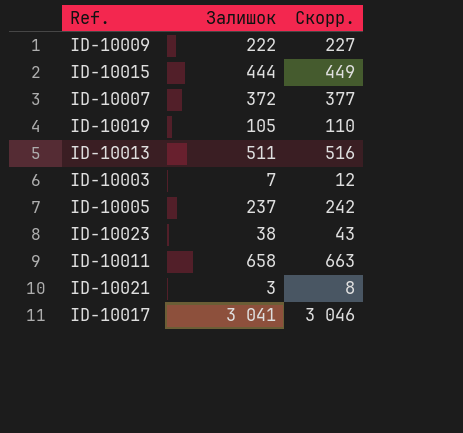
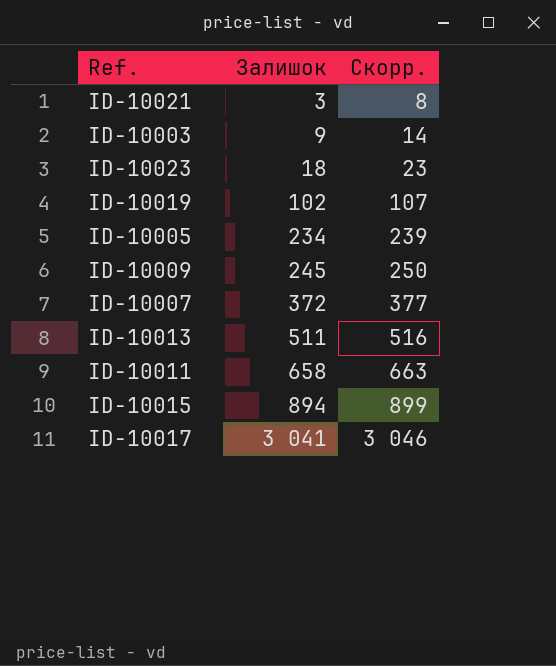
row order: none -> Залишок ascending
ID-10003 | Залишок: 7 -> 9
ID-10003 | Скорр.: 12 -> 14
ID-10023 | Залишок: 38 -> 18
ID-10023 | Скорр.: 43 -> 23
ID-10019 | Залишок: 105 -> 102
ID-10019 | Скорр.: 110 -> 107
ID-10005 | Залишок: 237 -> 234
ID-10005 | Скорр.: 242 -> 239
ID-10009 | Залишок: 222 -> 245
ID-10009 | Скорр.: 227 -> 250
ID-10015 | Залишок: 444 -> 894
ID-10015 | Скорр.: 449 -> 899

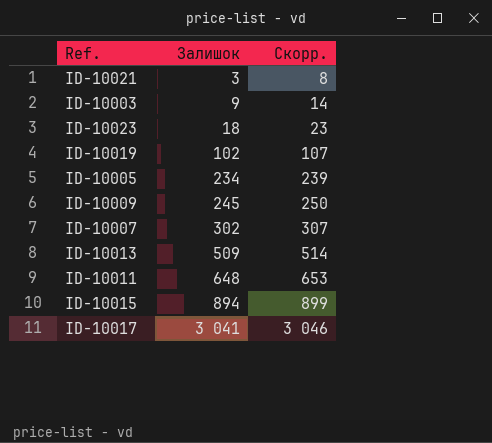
ID-10007 | Залишок: 372 -> 302
ID-10007 | Скорр.: 377 -> 307
ID-10013 | Залишок: 511 -> 509
ID-10013 | Скорр.: 516 -> 514
ID-10011 | Залишок: 658 -> 648
ID-10011 | Скорр.: 663 -> 653

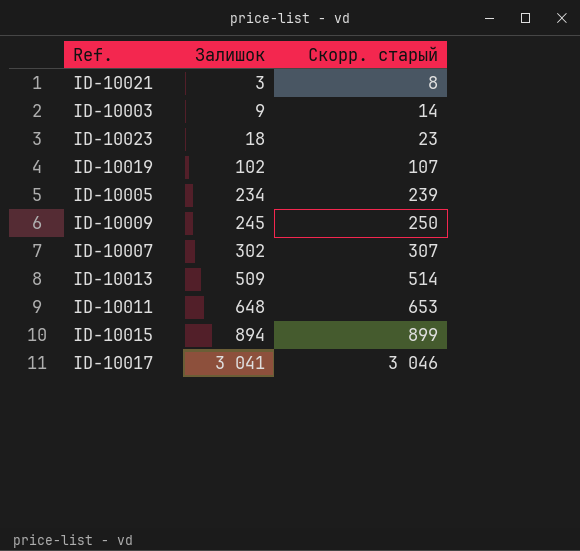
column name: Скорр. -> Скорр. старый

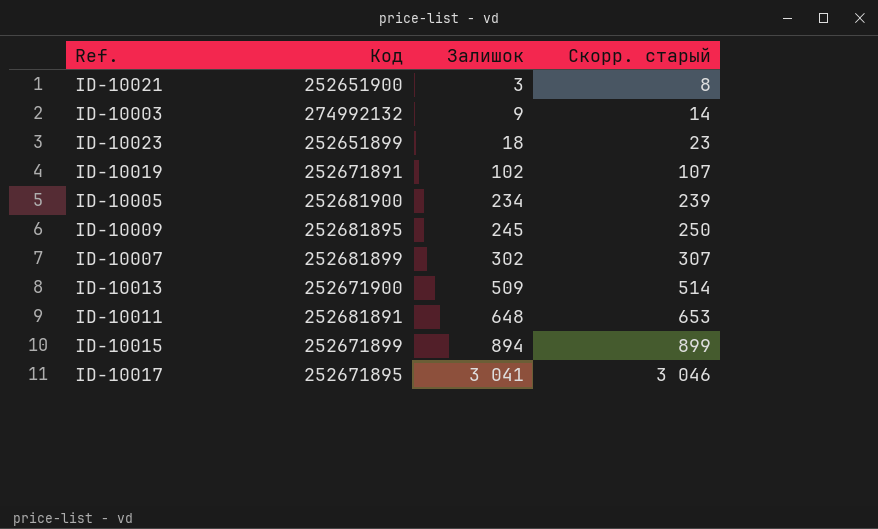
column Код | position: none -> 2

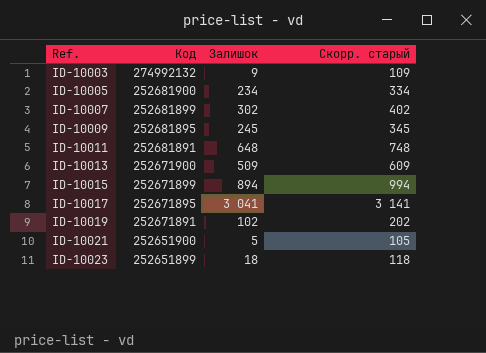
row order: Залишок ascending -> Ref. ascending
column Скорр. старый | formula: [Залишок] + 5 -> [Залишок] + 100
ID-10021 | Залишок: 3 -> 5

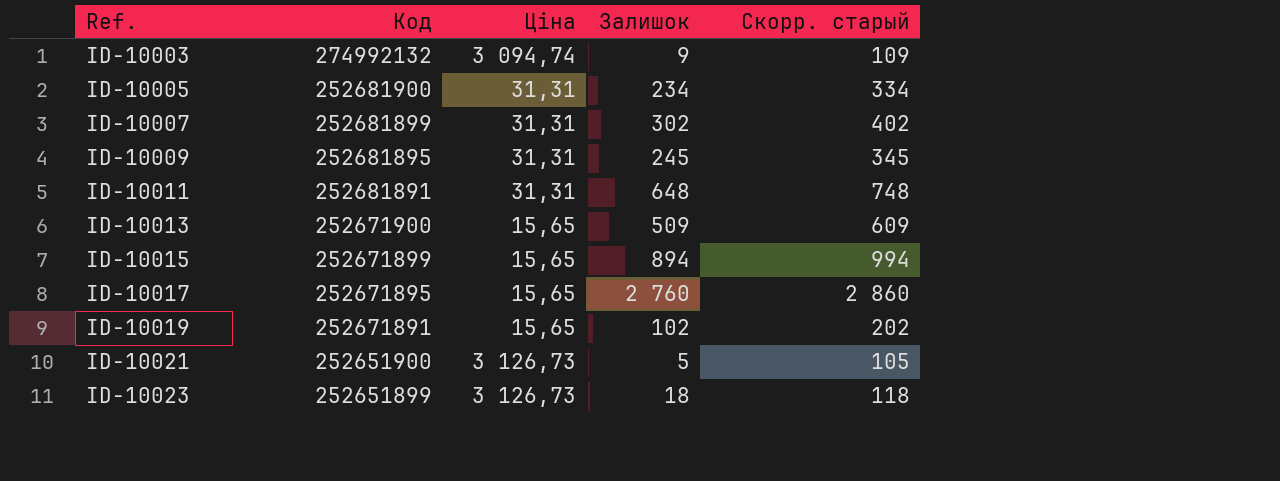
column Ціна | position: none -> 3
ID-10017 | Залишок: 3 041 -> 2 760
ID-10017 | Скорр. старый: 3 141 -> 2 860

